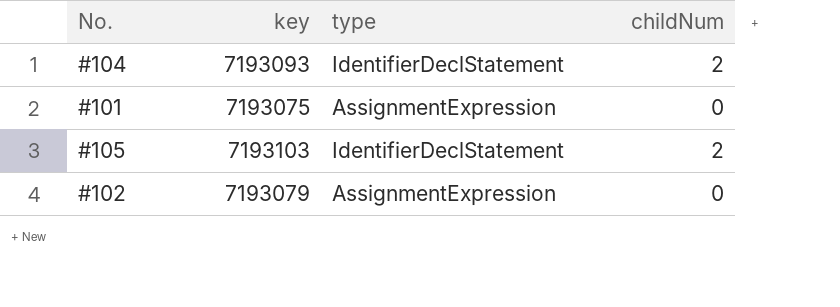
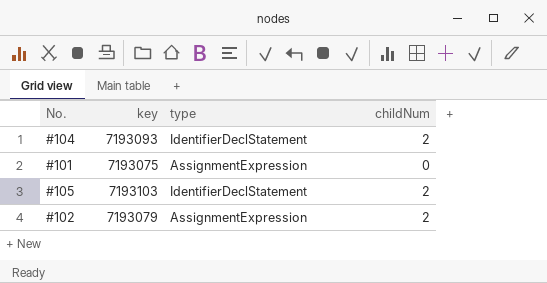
#102 | childNum: 0 -> 2

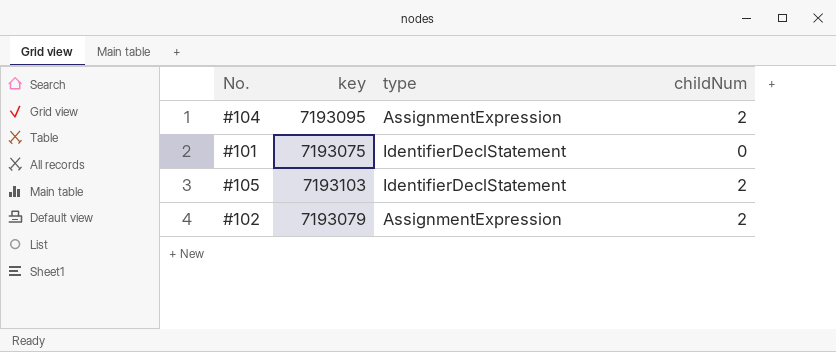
#104 | key: 7193093 -> 7193095
#104 | type: IdentifierDeclStatement -> AssignmentExpression
#101 | type: AssignmentExpression -> IdentifierDeclStatement

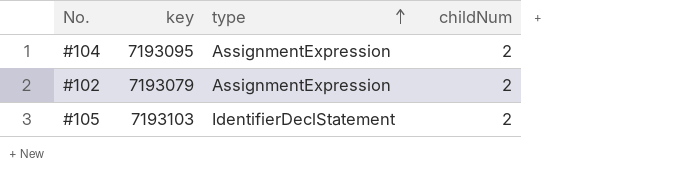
row order: none -> type ascending
row #101: 7193075 | IdentifierDeclStatement | 0 -> none

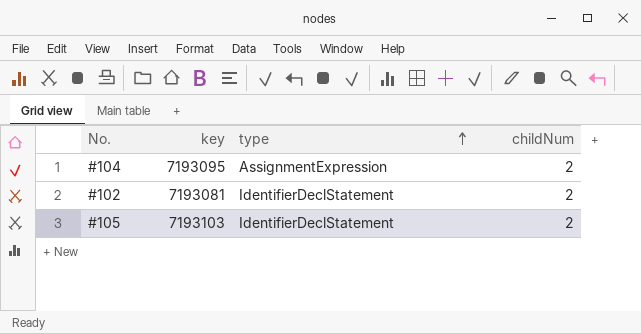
#102 | key: 7193079 -> 7193081
#102 | type: AssignmentExpression -> IdentifierDeclStatement

